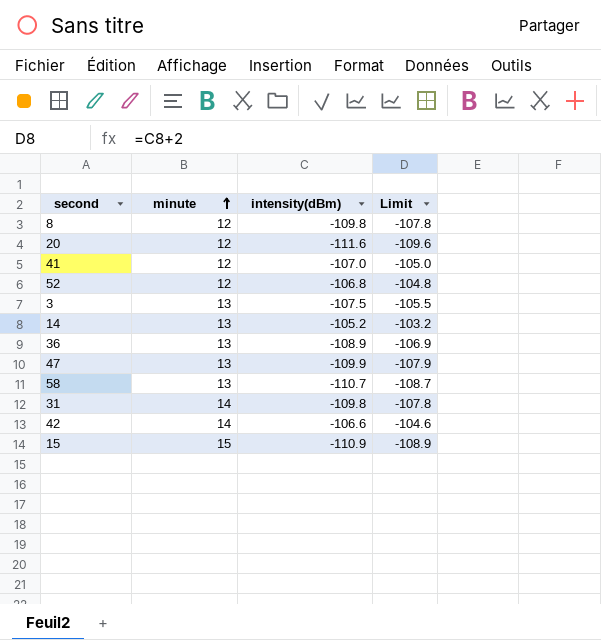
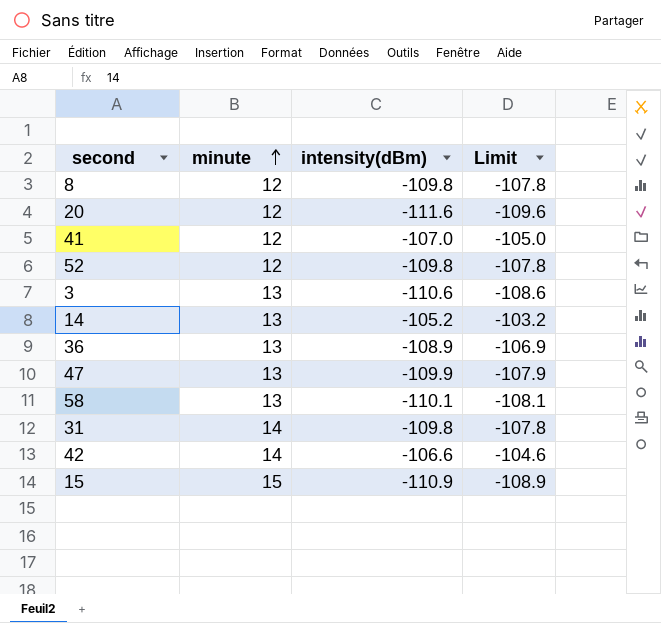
52 | intensity(dBm): -106.8 -> -109.8
52 | Limit: -104.8 -> -107.8
3 | intensity(dBm): -107.5 -> -110.6
3 | Limit: -105.5 -> -108.6
58 | intensity(dBm): -110.7 -> -110.1
58 | Limit: -108.7 -> -108.1

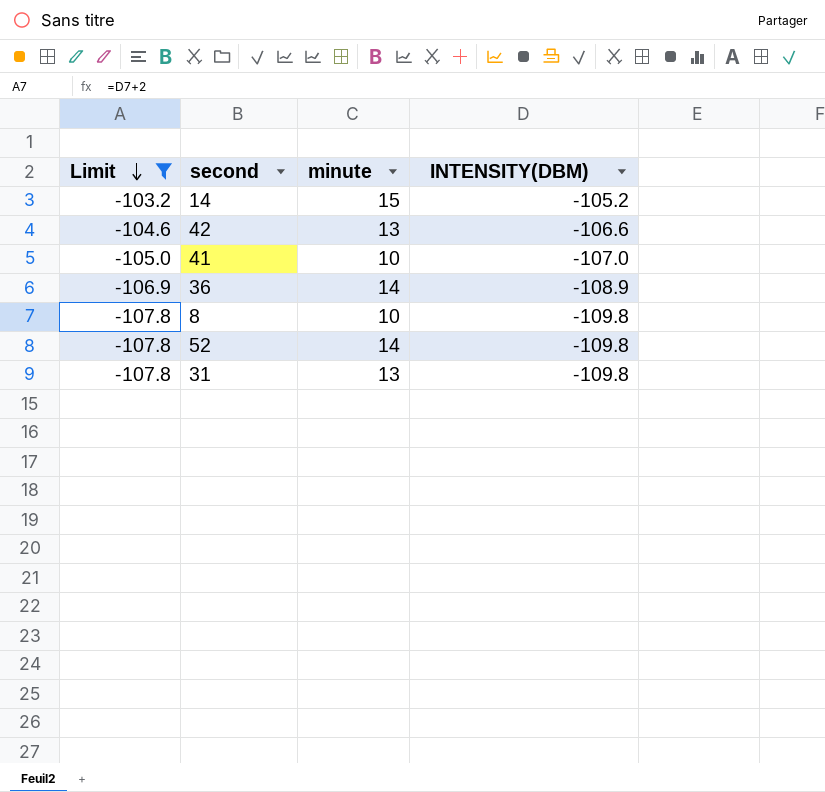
filter: none -> Limit >= -107.8
row order: minute ascending -> Limit descending
column Limit | position: 4 -> 1
column name: intensity(dBm) -> INTENSITY(DBM)
14 | minute: 13 -> 15
42 | minute: 14 -> 13
41 | minute: 12 -> 10
36 | minute: 13 -> 14
8 | minute: 12 -> 10
52 | minute: 12 -> 14
31 | minute: 14 -> 13

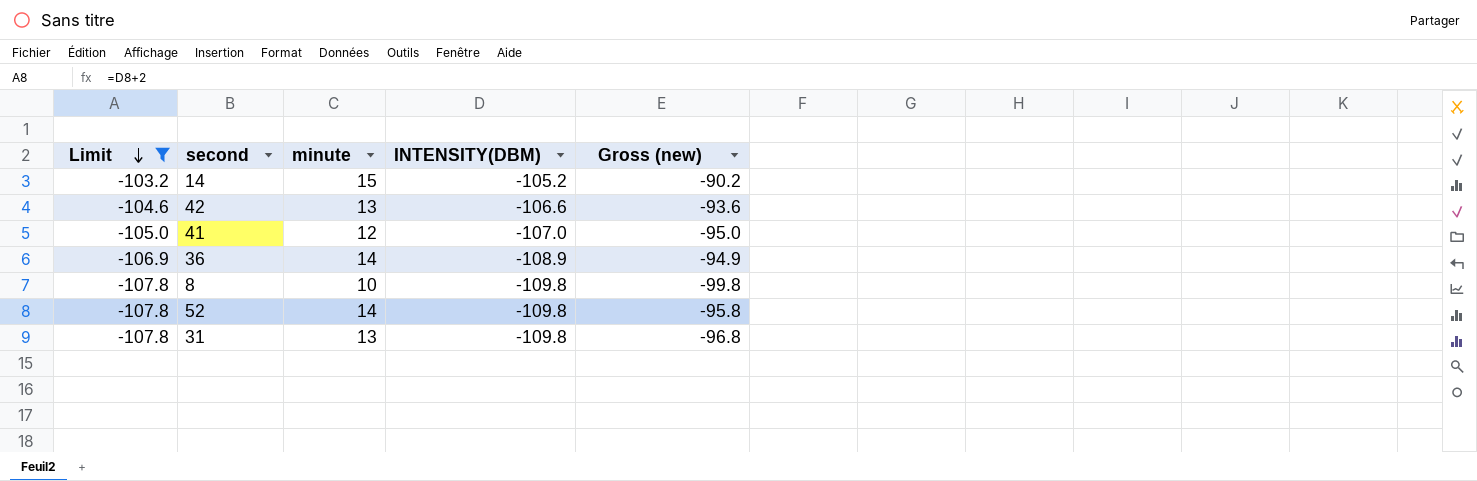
column Gross (new) | formula: none -> [minute] + [INTENSITY(DBM)]
41 | minute: 10 -> 12

